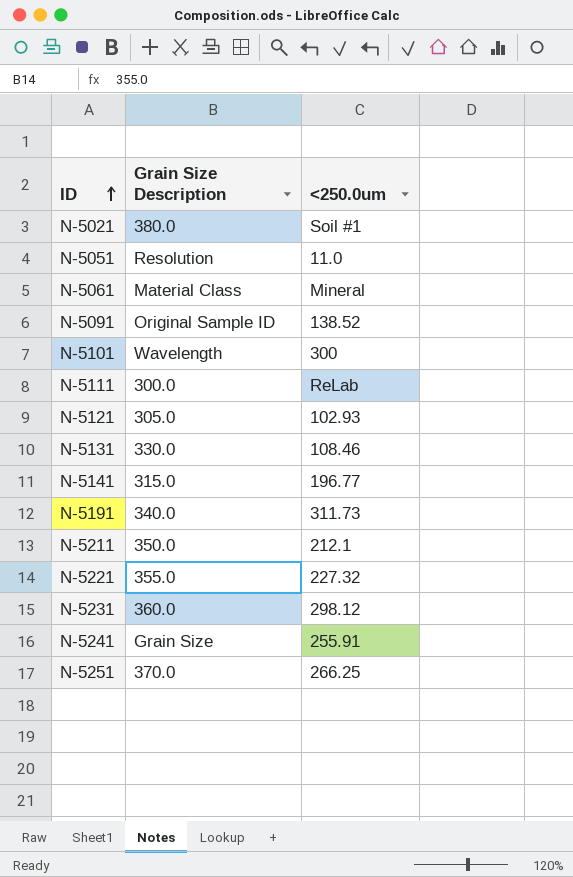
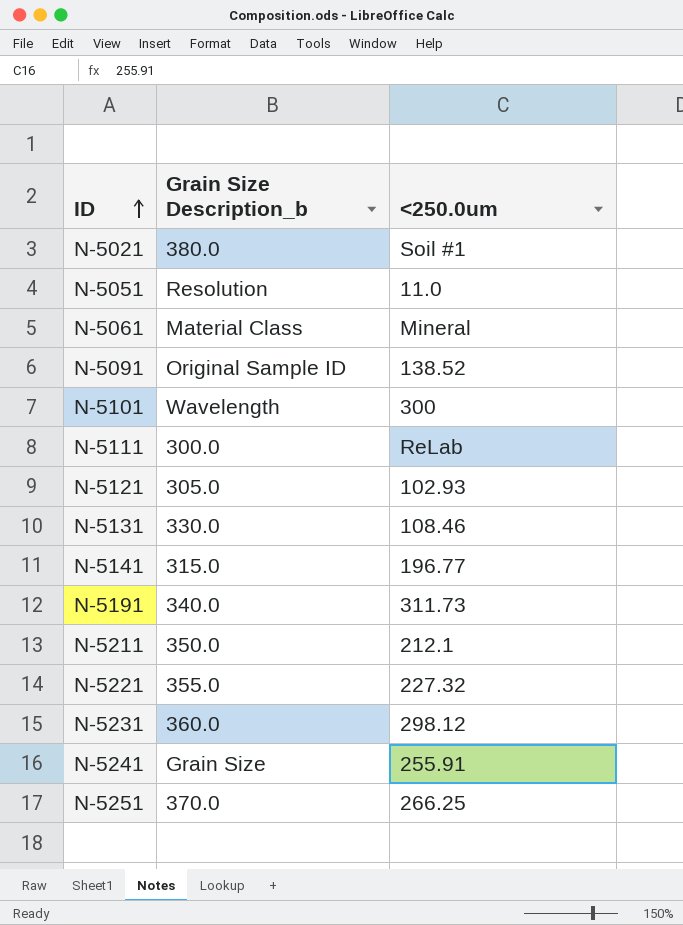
column name: Grain Size Description -> Grain Size Description_b

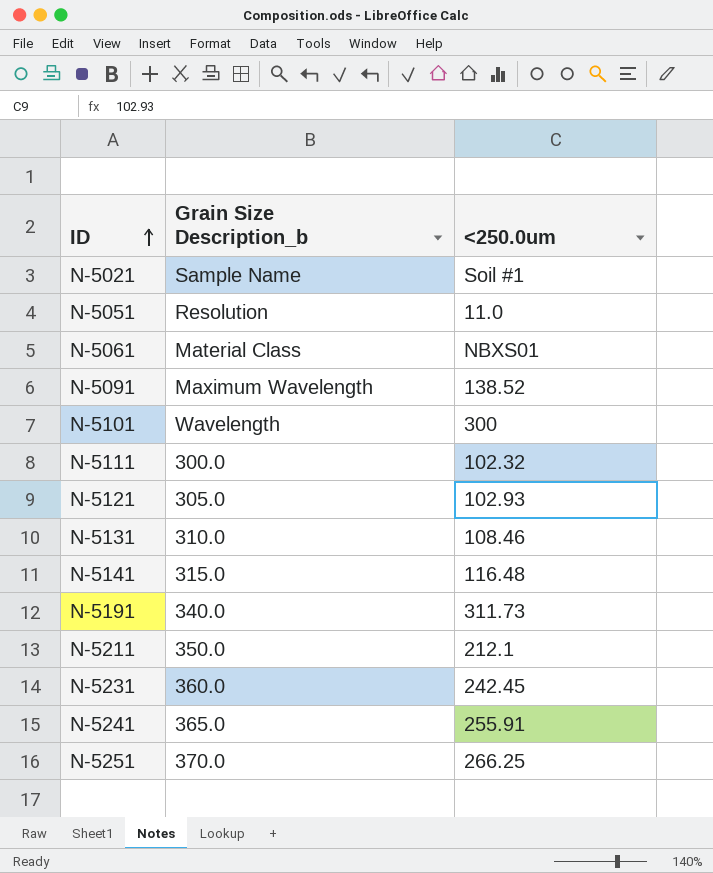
row N-5221: 355.0 | 227.32 -> none
N-5021 | Grain Size Description_b: 380.0 -> Sample Name
N-5061 | <250.0um: Mineral -> NBXS01
N-5091 | Grain Size Description_b: Original Sample ID -> Maximum Wavelength
N-5111 | <250.0um: ReLab -> 102.32
N-5131 | Grain Size Description_b: 330.0 -> 310.0
N-5141 | <250.0um: 196.77 -> 116.48
N-5231 | <250.0um: 298.12 -> 242.45
N-5241 | Grain Size Description_b: Grain Size -> 365.0

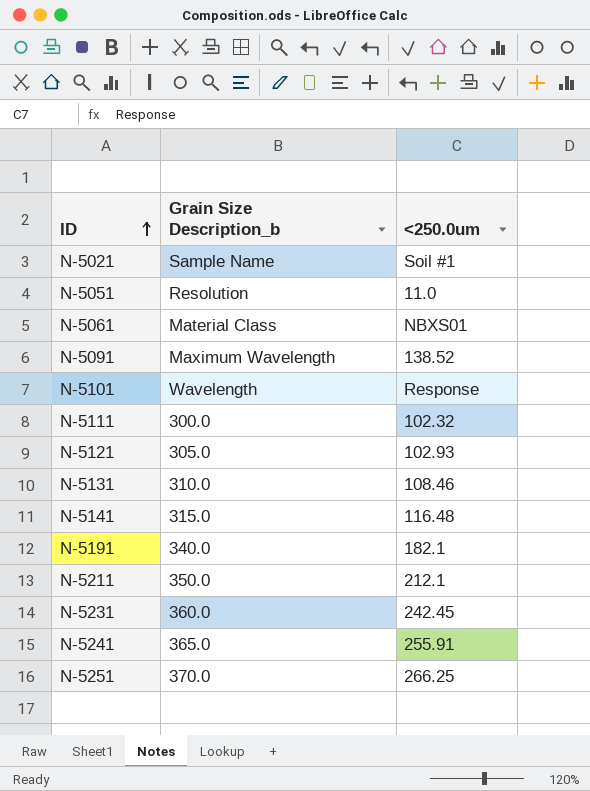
N-5101 | <250.0um: 300 -> Response
N-5191 | <250.0um: 311.73 -> 182.1

